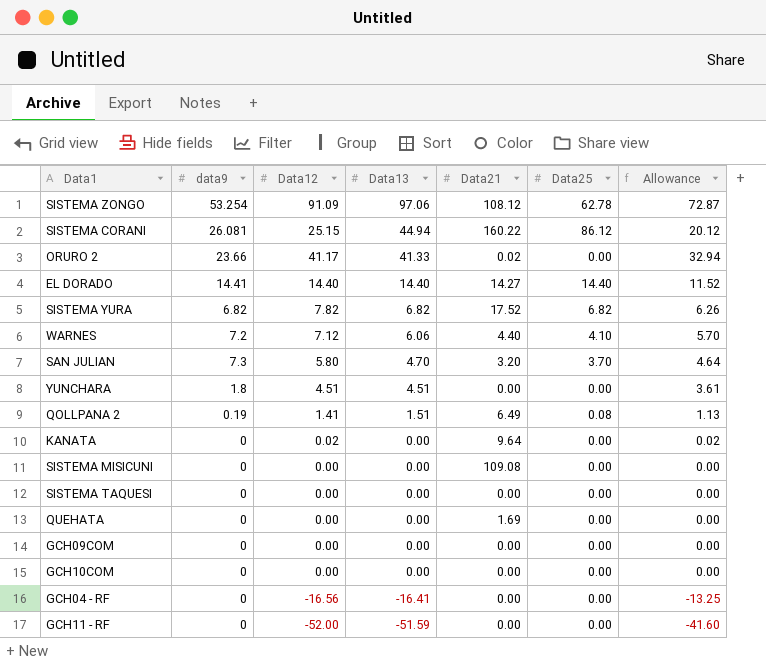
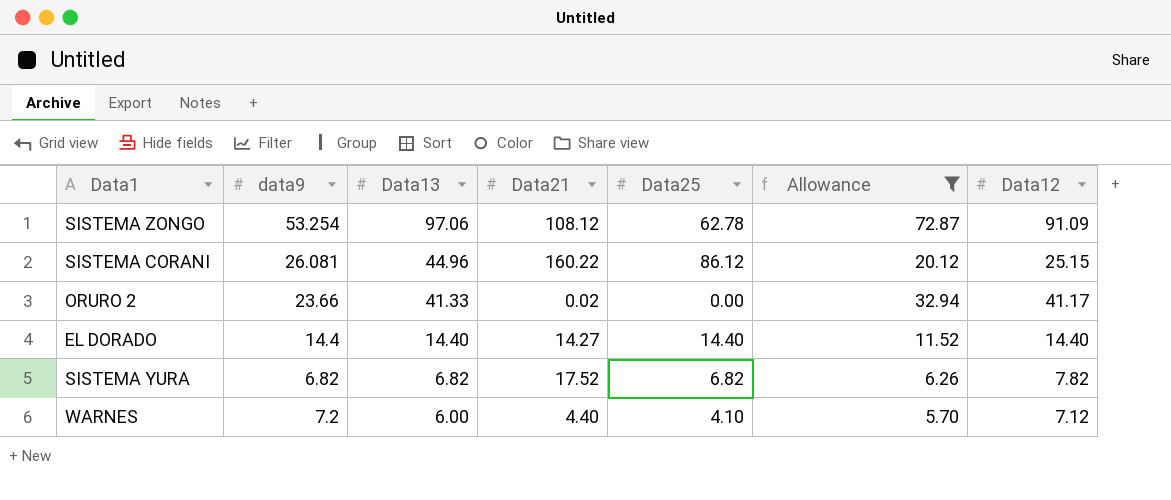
filter: none -> Allowance >= 5.70
column Data12 | position: 3 -> 7
SISTEMA CORANI | Data13: 44.94 -> 44.96
EL DORADO | data9: 14.41 -> 14.4
WARNES | Data13: 6.06 -> 6.00

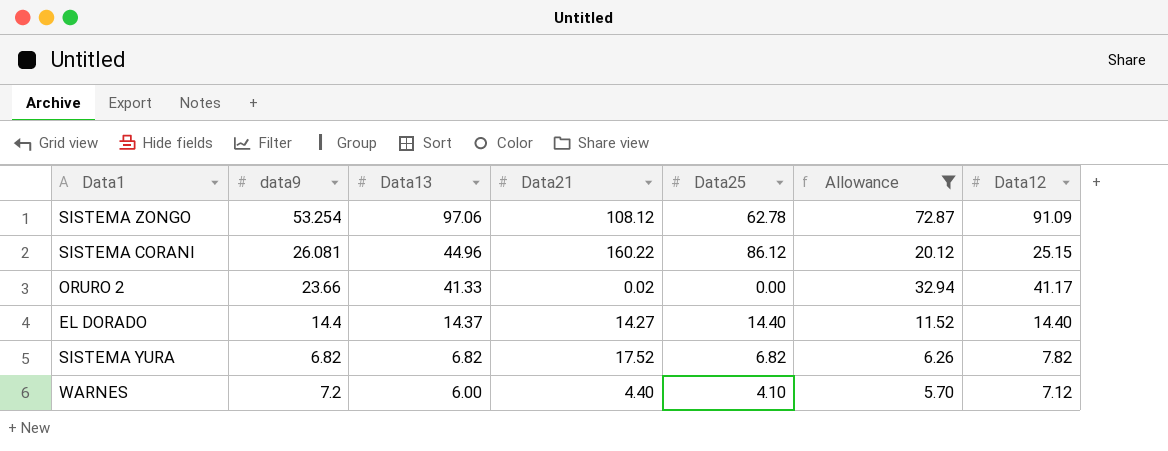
EL DORADO | Data13: 14.40 -> 14.37

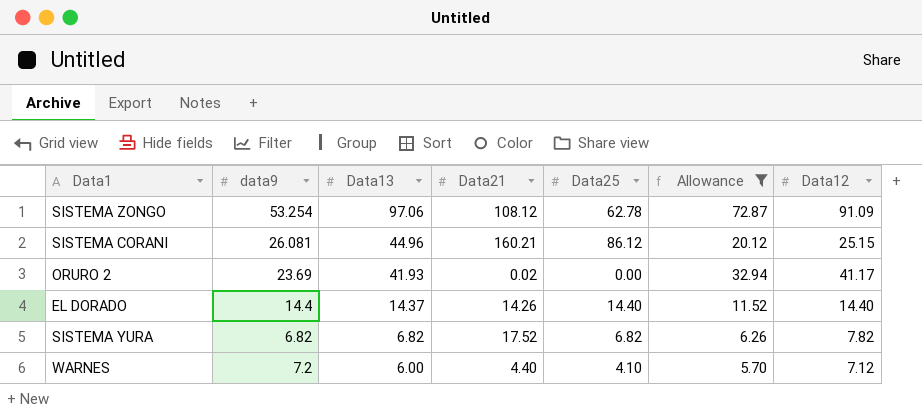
SISTEMA CORANI | Data21: 160.22 -> 160.21
ORURO 2 | data9: 23.66 -> 23.69
ORURO 2 | Data13: 41.33 -> 41.93
EL DORADO | Data21: 14.27 -> 14.26

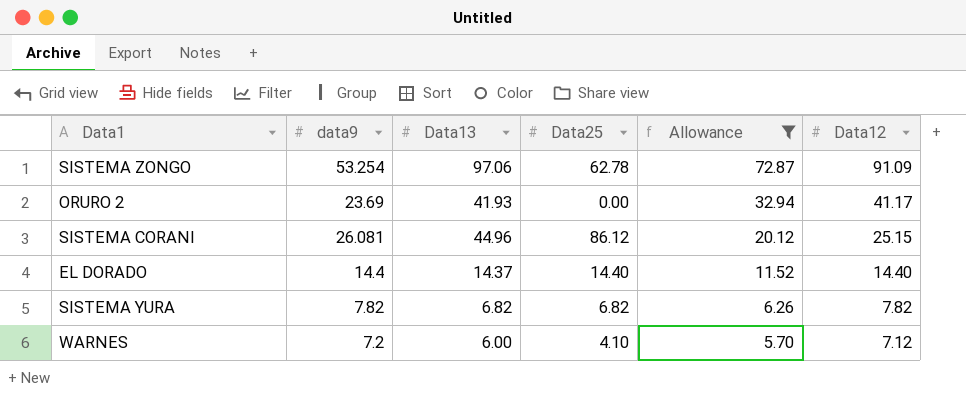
row order: Data13 descending -> Allowance descending
column Data21 | position: 4 -> none
SISTEMA YURA | data9: 6.82 -> 7.82

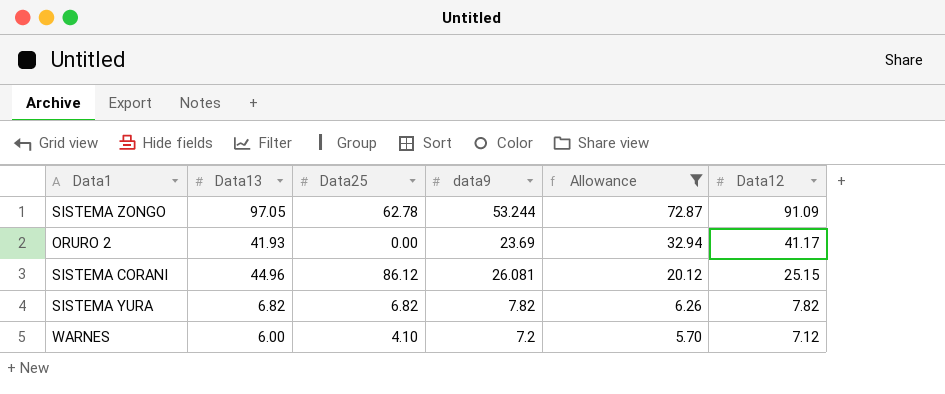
column data9 | position: 2 -> 4
row EL DORADO: 14.4 | 14.37 | 14.40 | 11.52 | 14.40 -> none
SISTEMA ZONGO | Data13: 97.06 -> 97.05
SISTEMA ZONGO | data9: 53.254 -> 53.244

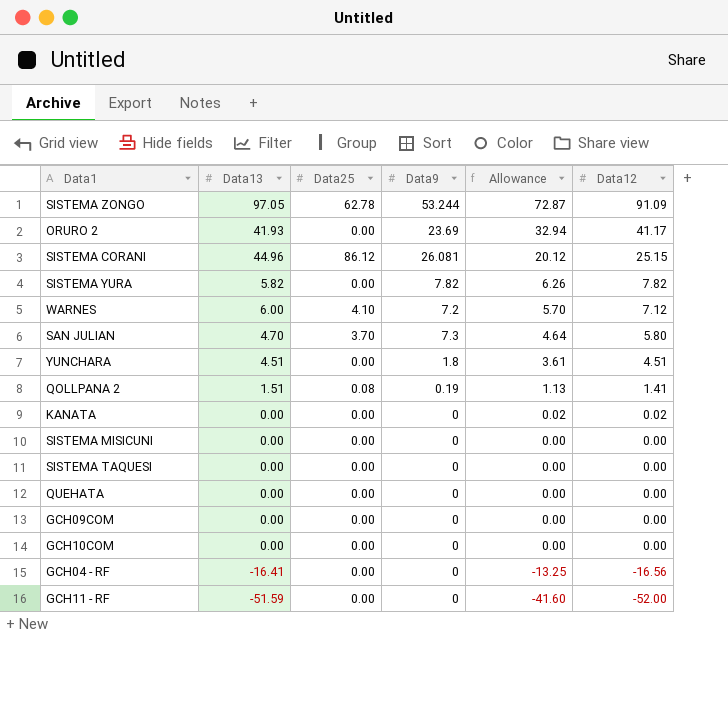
filter: Allowance >= 5.70 -> none
column name: data9 -> Data9
SISTEMA YURA | Data13: 6.82 -> 5.82
SISTEMA YURA | Data25: 6.82 -> 0.00

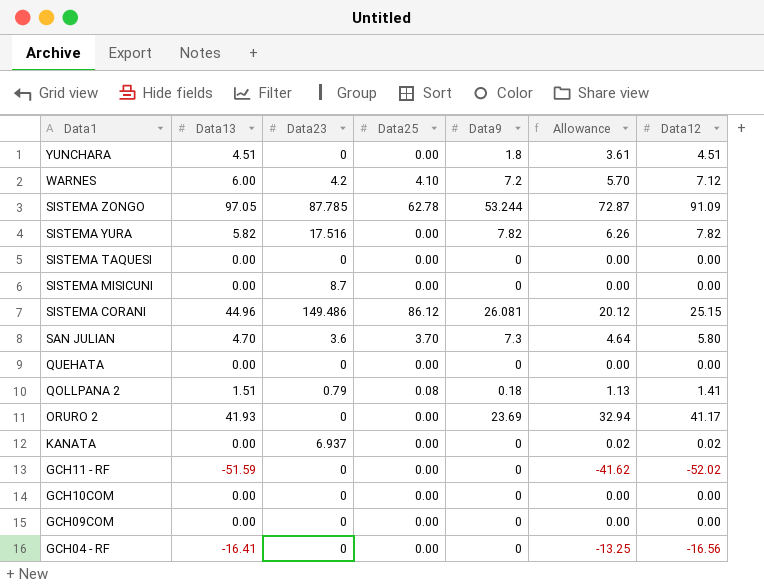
row order: Allowance descending -> Data1 descending
column Data23 | position: none -> 3
QOLLPANA 2 | Data9: 0.19 -> 0.18
GCH11 - RF | Allowance: -41.60 -> -41.62
GCH11 - RF | Data12: -52.00 -> -52.02

